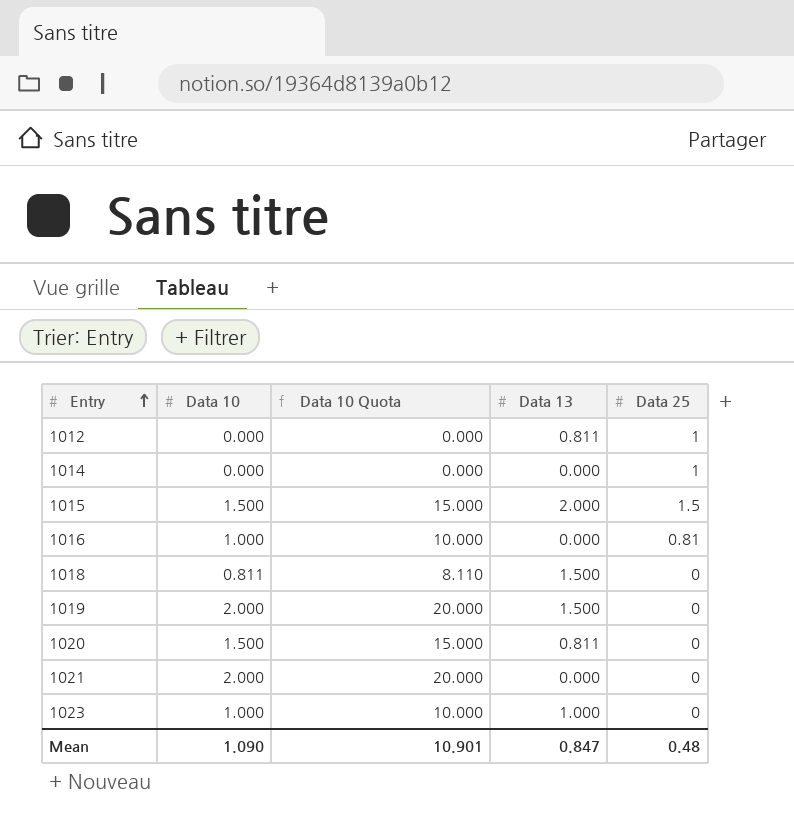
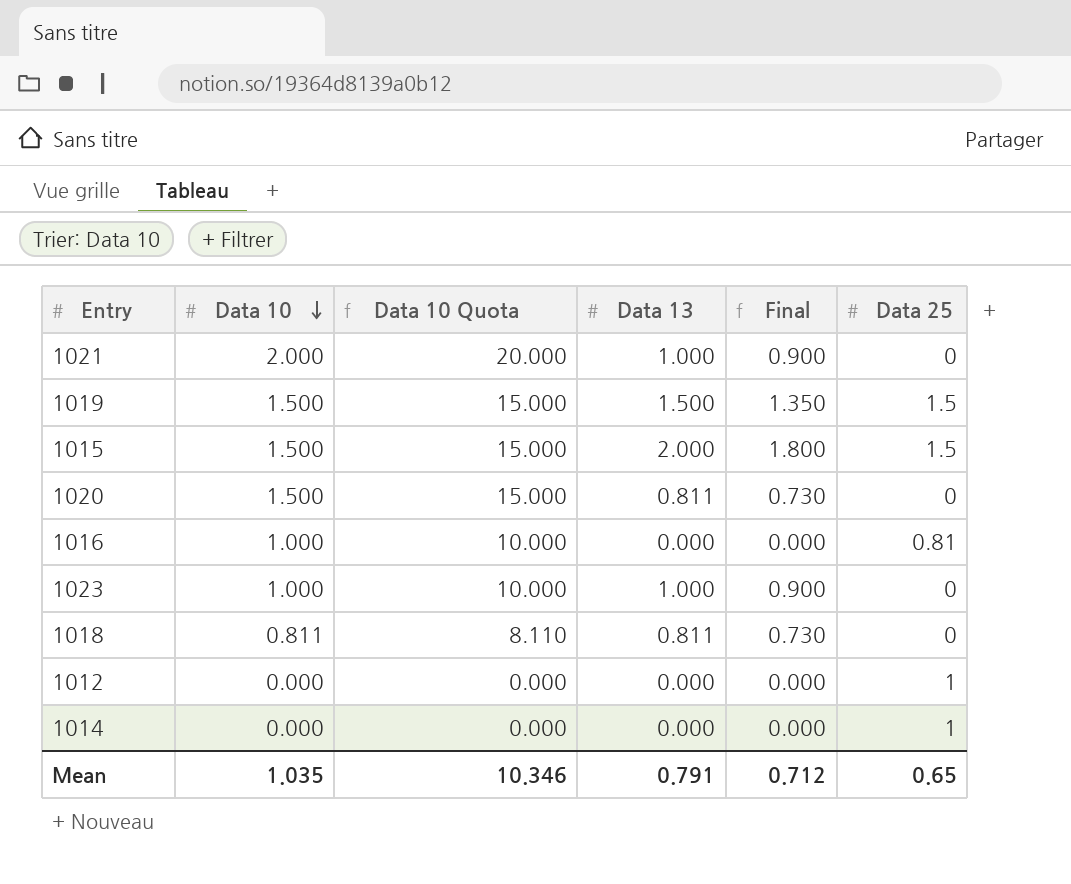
row order: Entry ascending -> Data 10 descending
column Final | formula: none -> [Data 13] * 0.9
1021 | Data 13: 0.000 -> 1.000
1019 | Data 10: 2.000 -> 1.500
1019 | Data 10 Quota: 20.000 -> 15.000
1019 | Data 25: 0 -> 1.5
1018 | Data 13: 1.500 -> 0.811
1012 | Data 13: 0.811 -> 0.000
Mean | Data 10: 1.090 -> 1.035
Mean | Data 10 Quota: 10.901 -> 10.346
Mean | Data 13: 0.847 -> 0.791
Mean | Data 25: 0.48 -> 0.65

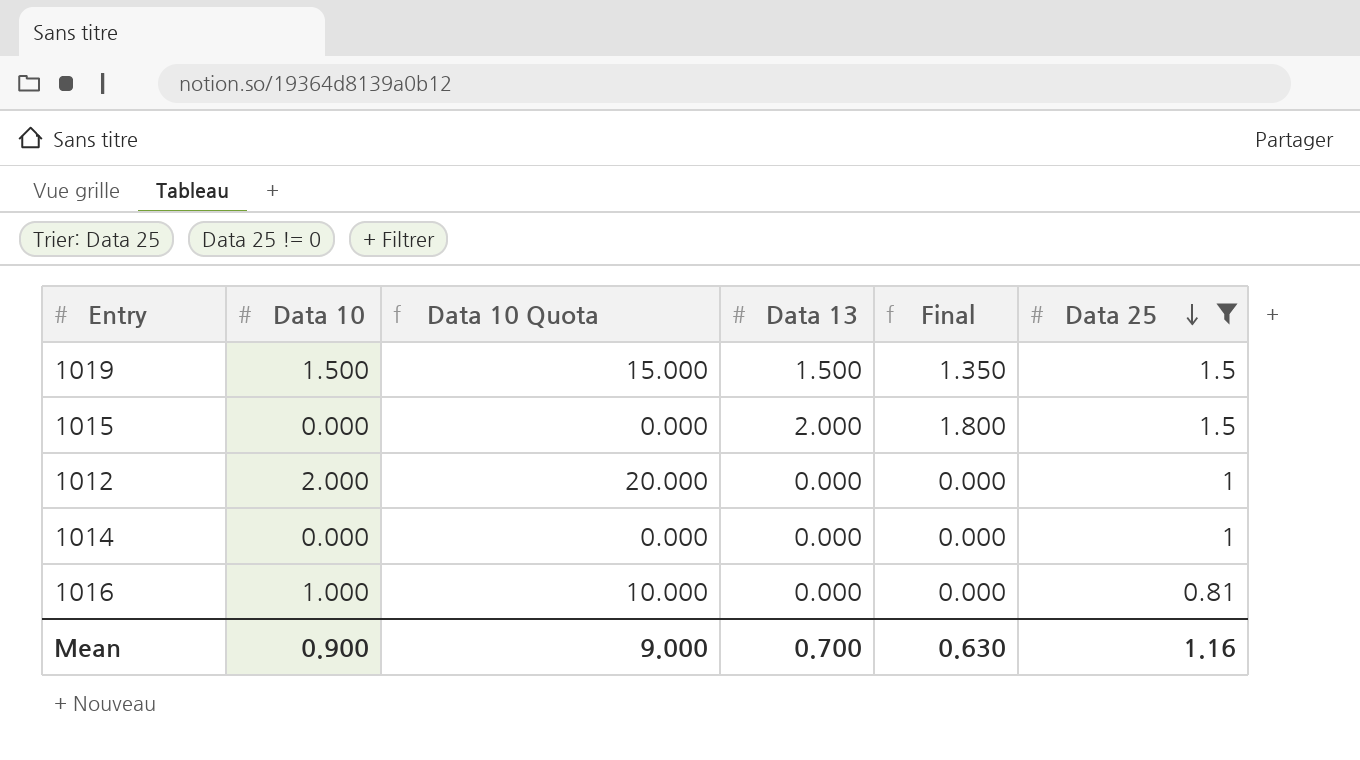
filter: none -> Data 25 != 0
row order: Data 10 descending -> Data 25 descending
1015 | Data 10: 1.500 -> 0.000
1015 | Data 10 Quota: 15.000 -> 0.000
1012 | Data 10: 0.000 -> 2.000
1012 | Data 10 Quota: 0.000 -> 20.000
Mean | Data 10: 1.035 -> 0.900
Mean | Data 10 Quota: 10.346 -> 9.000
Mean | Data 13: 0.791 -> 0.700
Mean | Final: 0.712 -> 0.630
Mean | Data 25: 0.65 -> 1.16

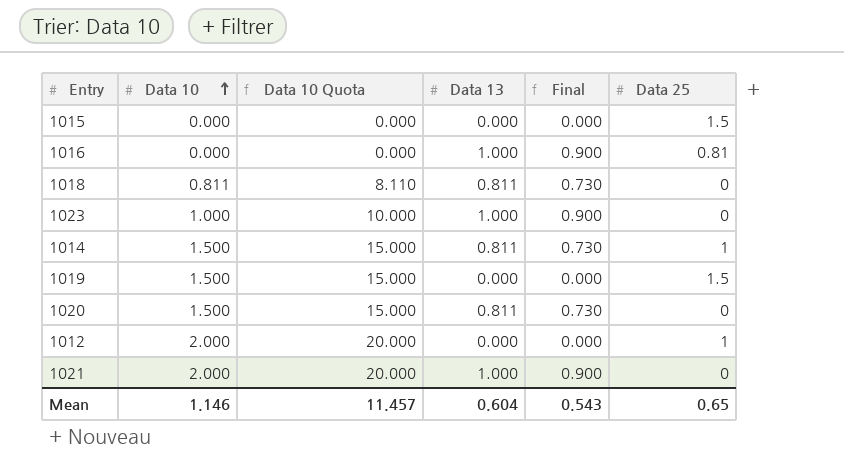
filter: Data 25 != 0 -> none
row order: Data 25 descending -> Data 10 ascending
1015 | Data 13: 2.000 -> 0.000
1015 | Final: 1.800 -> 0.000
1016 | Data 10: 1.000 -> 0.000
1016 | Data 10 Quota: 10.000 -> 0.000
1016 | Data 13: 0.000 -> 1.000
1016 | Final: 0.000 -> 0.900
1014 | Data 10: 0.000 -> 1.500
1014 | Data 10 Quota: 0.000 -> 15.000
1014 | Data 13: 0.000 -> 0.811
1014 | Final: 0.000 -> 0.730
1019 | Data 13: 1.500 -> 0.000
1019 | Final: 1.350 -> 0.000
Mean | Data 10: 0.900 -> 1.146
Mean | Data 10 Quota: 9.000 -> 11.457
Mean | Data 13: 0.700 -> 0.604
Mean | Final: 0.630 -> 0.543
Mean | Data 25: 1.16 -> 0.65

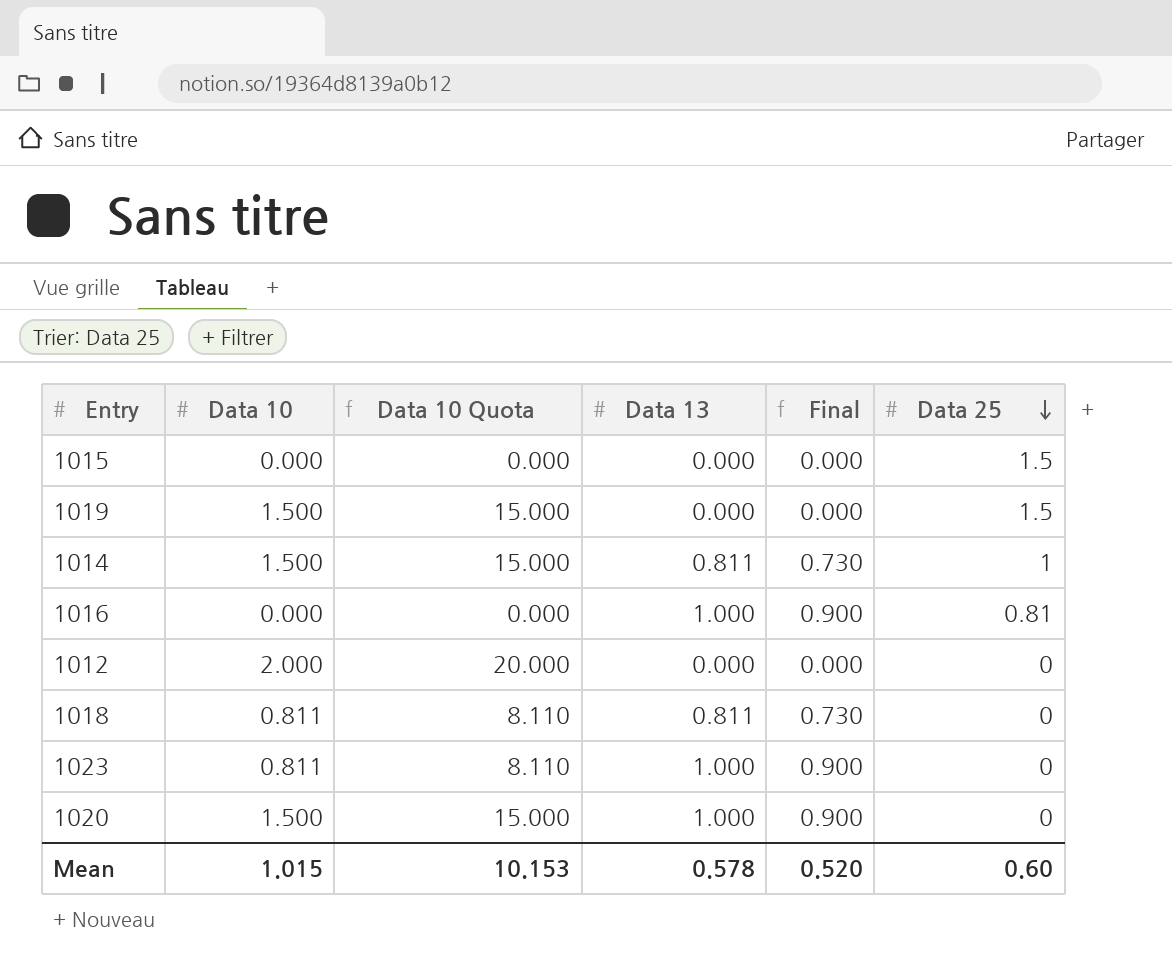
row order: Data 10 ascending -> Data 25 descending
row 1021: 2.000 | 20.000 | 1.000 | 0.900 | 0 -> none
1012 | Data 25: 1 -> 0
1023 | Data 10: 1.000 -> 0.811
1023 | Data 10 Quota: 10.000 -> 8.110
1020 | Data 13: 0.811 -> 1.000
1020 | Final: 0.730 -> 0.900
Mean | Data 10: 1.146 -> 1.015
Mean | Data 10 Quota: 11.457 -> 10.153
Mean | Data 13: 0.604 -> 0.578
Mean | Final: 0.543 -> 0.520
Mean | Data 25: 0.65 -> 0.60

